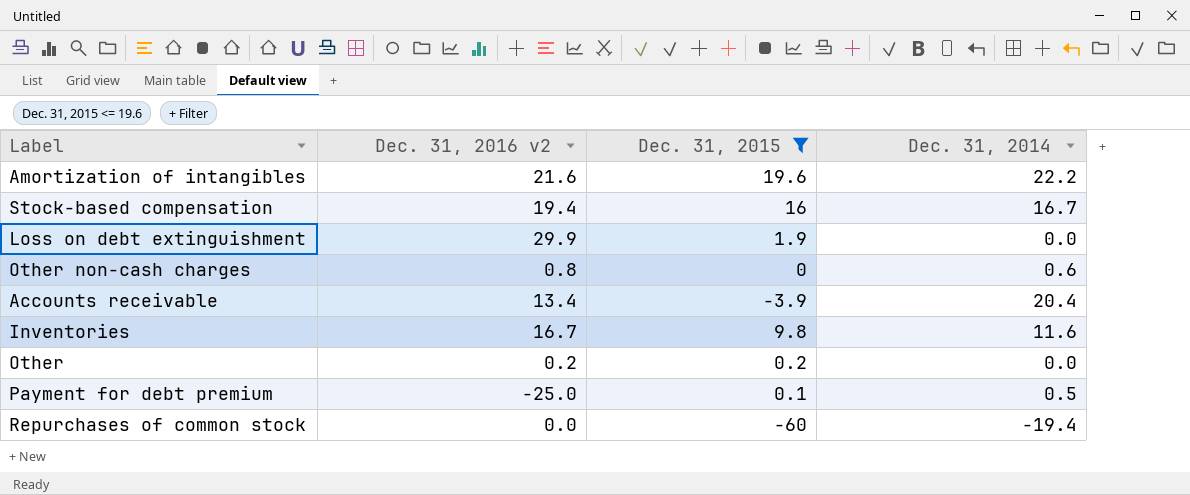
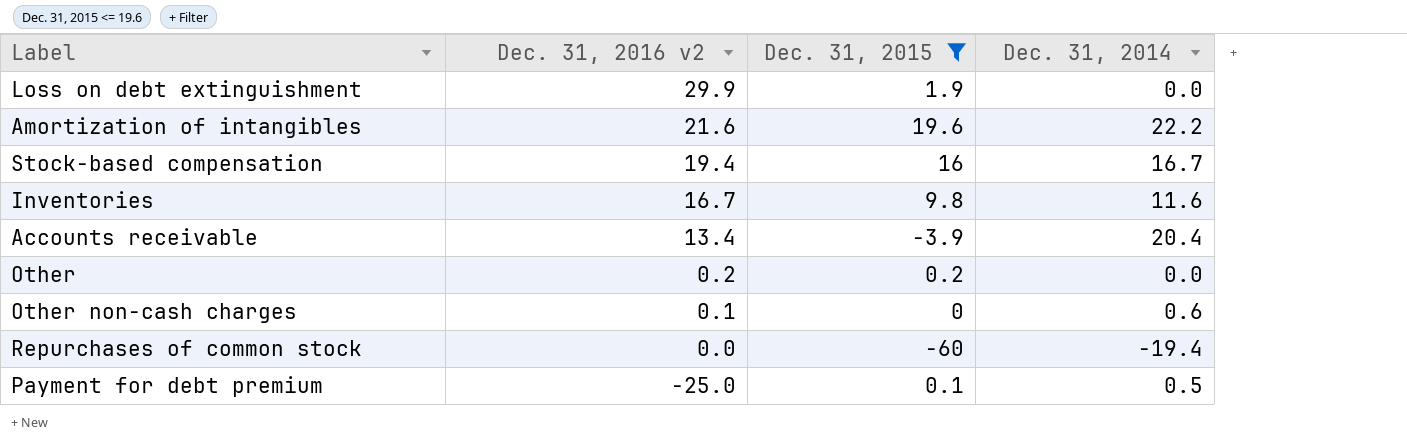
row order: none -> Dec. 31, 2016 v2 descending
Other non-cash charges | Dec. 31, 2016 v2: 0.8 -> 0.1

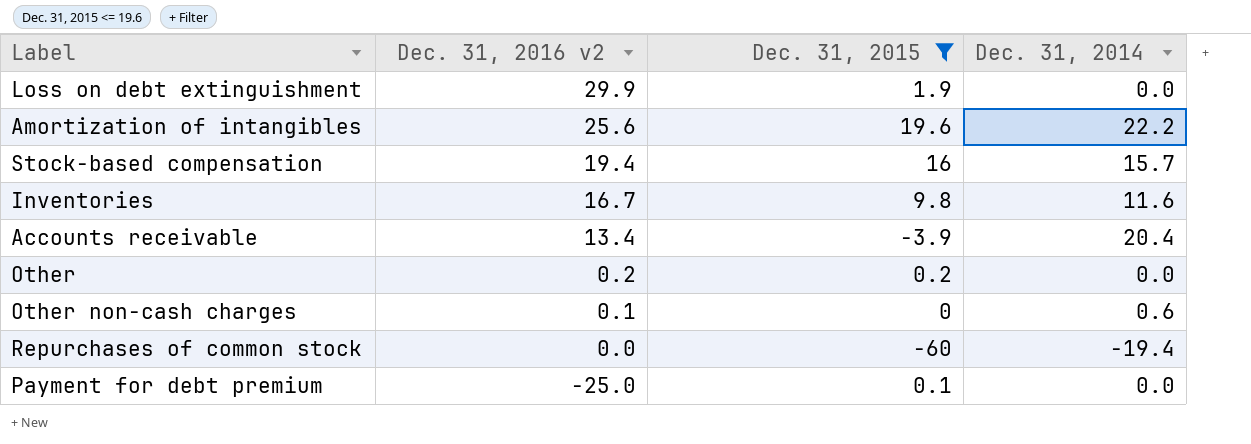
Amortization of intangibles | Dec. 31, 2016 v2: 21.6 -> 25.6
Stock-based compensation | Dec. 31, 2014: 16.7 -> 15.7
Payment for debt premium | Dec. 31, 2014: 0.5 -> 0.0

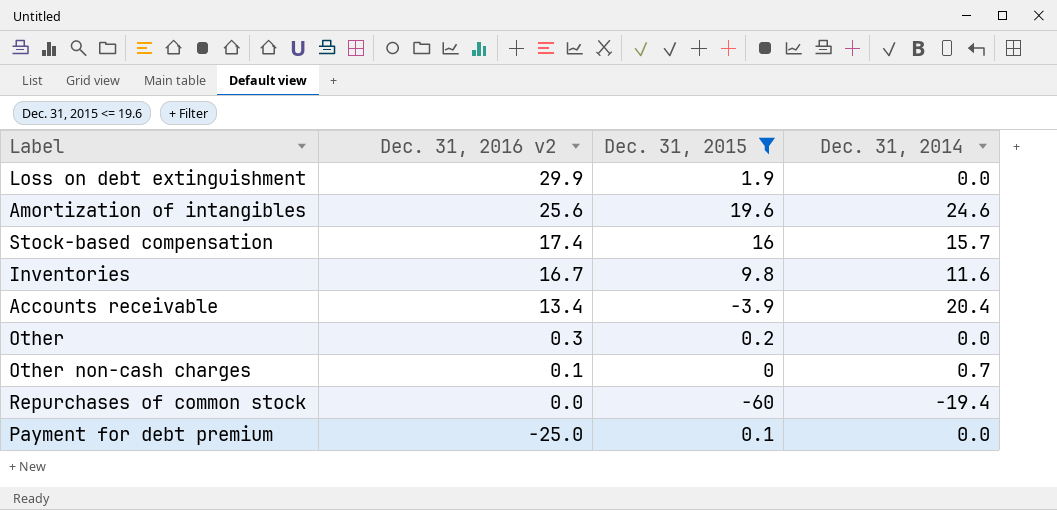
Amortization of intangibles | Dec. 31, 2014: 22.2 -> 24.6
Stock-based compensation | Dec. 31, 2016 v2: 19.4 -> 17.4
Other | Dec. 31, 2016 v2: 0.2 -> 0.3
Other non-cash charges | Dec. 31, 2014: 0.6 -> 0.7

